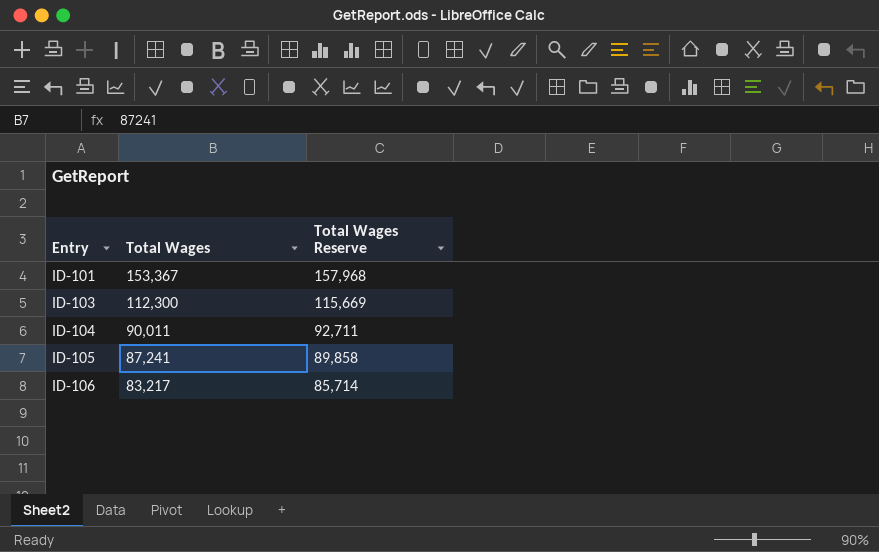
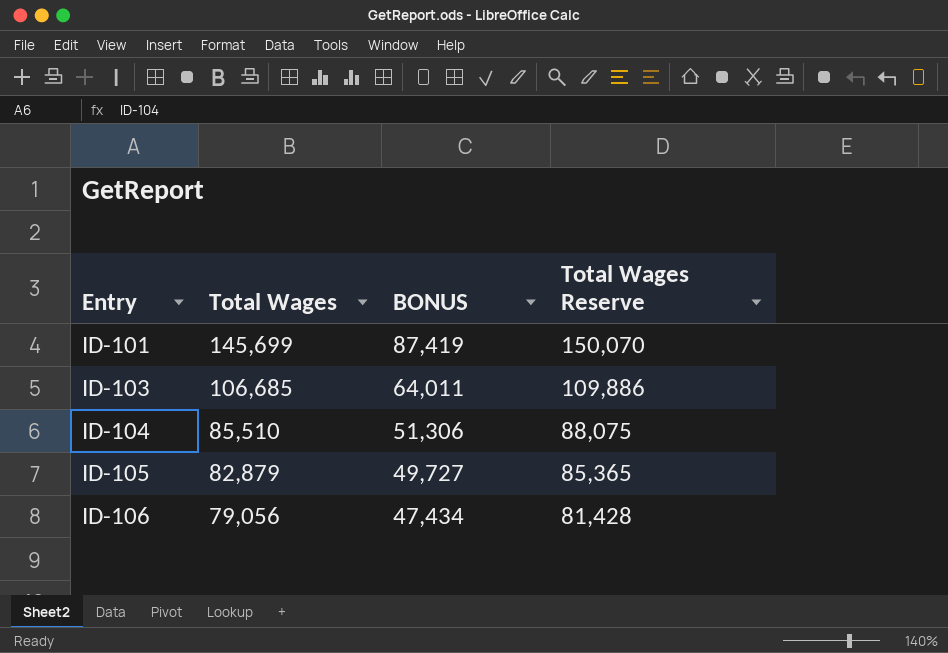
column BONUS | formula: none -> [Total Wages] * 0.6
ID-101 | Total Wages: 153,367 -> 145,699
ID-101 | Total Wages Reserve: 157,968 -> 150,070
ID-103 | Total Wages: 112,300 -> 106,685
ID-103 | Total Wages Reserve: 115,669 -> 109,886
ID-104 | Total Wages: 90,011 -> 85,510
ID-104 | Total Wages Reserve: 92,711 -> 88,075
ID-105 | Total Wages: 87,241 -> 82,879
ID-105 | Total Wages Reserve: 89,858 -> 85,365
ID-106 | Total Wages: 83,217 -> 79,056
ID-106 | Total Wages Reserve: 85,714 -> 81,428

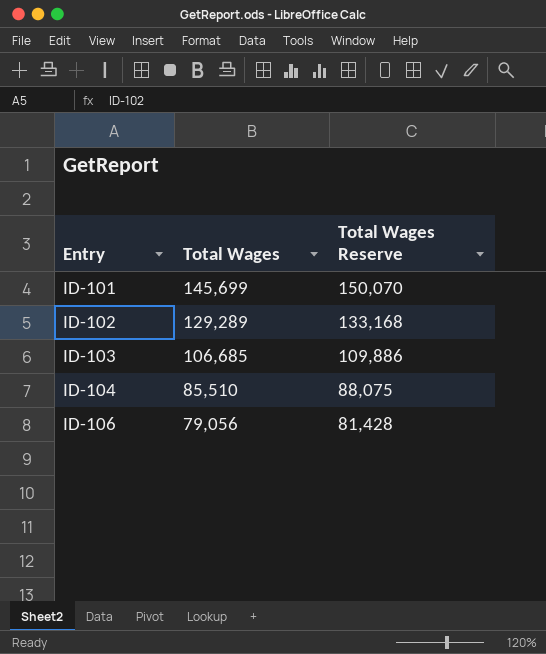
column BONUS | formula: [Total Wages] * 0.6 -> none
row ID-105: 82,879 | 49,727 | 85,365 -> none
row ID-102: none -> 129,289 | 133,168

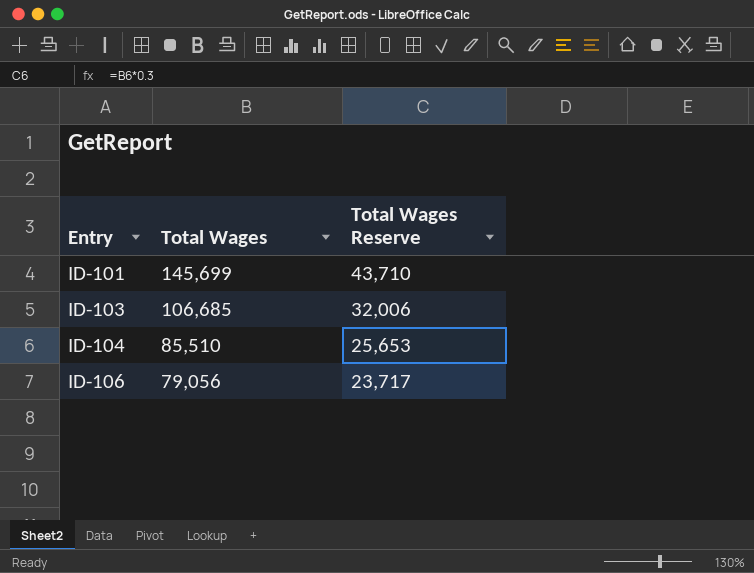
column Total Wages Reserve | formula: [Total Wages] * 1.03 -> [Total Wages] * 0.3
row ID-102: 129,289 | 133,168 -> none

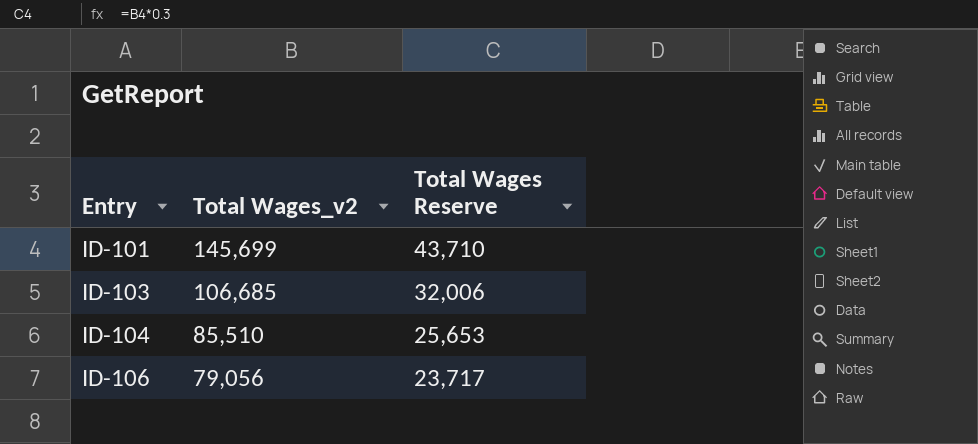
column name: Total Wages -> Total Wages_v2

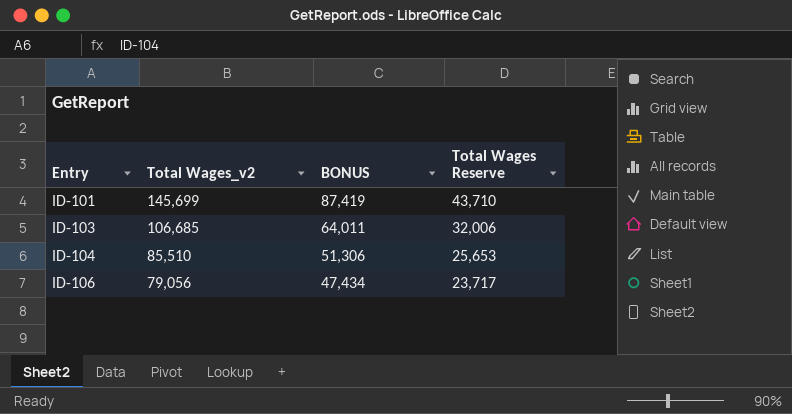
column BONUS | formula: none -> [Total Wages_v2] * 0.6

